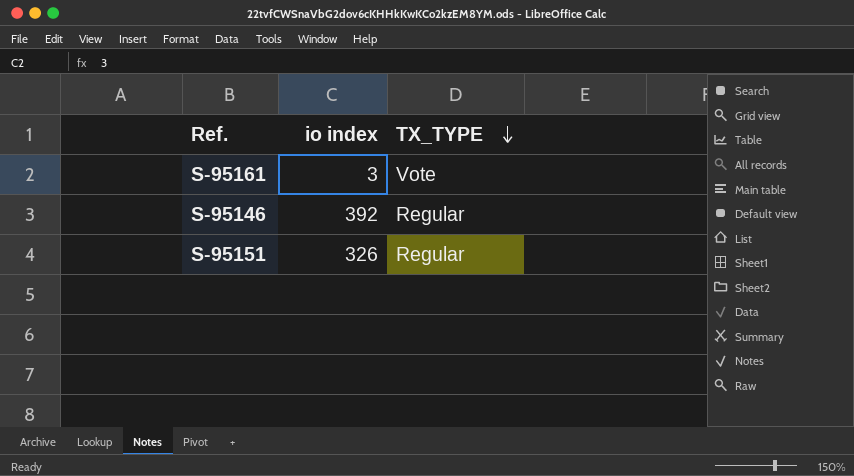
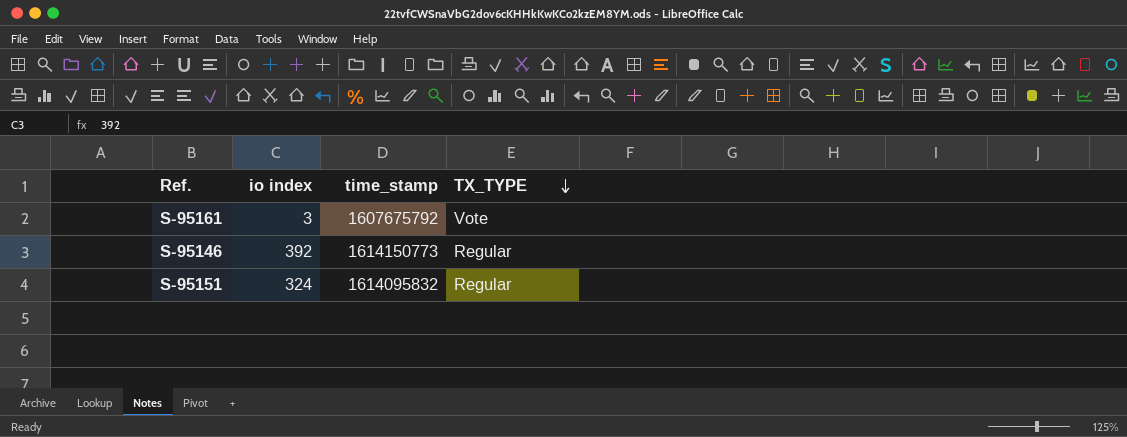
column time_stamp | position: none -> 3
S-95151 | io index: 326 -> 324

